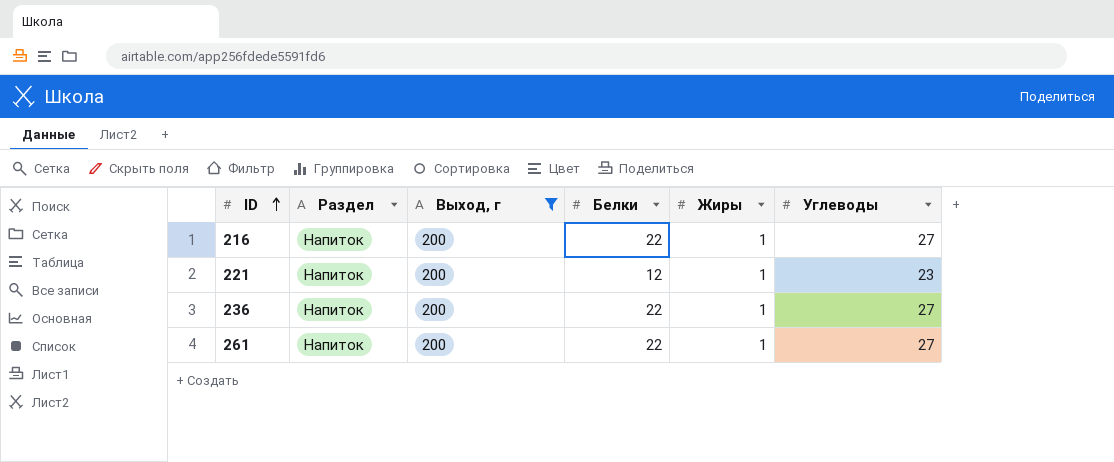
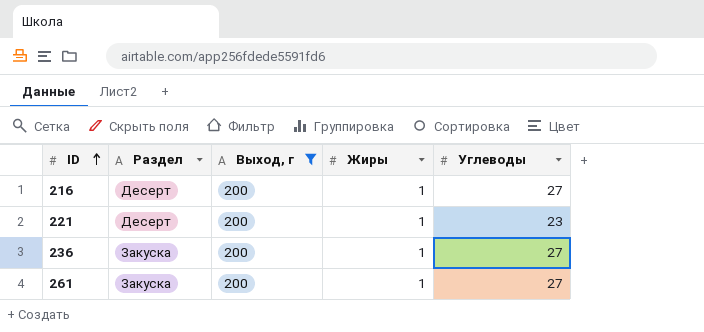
column Белки | position: 4 -> none
216 | Раздел: Напиток -> Десерт
221 | Раздел: Напиток -> Десерт
236 | Раздел: Напиток -> Закуска
261 | Раздел: Напиток -> Закуска

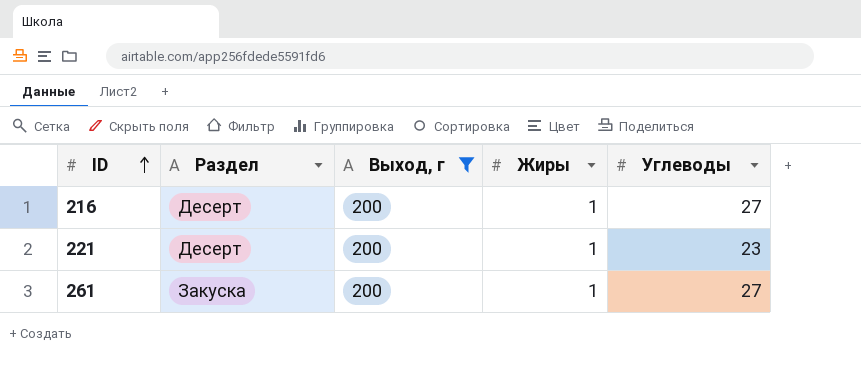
row 236: Закуска | 200 | 1 | 27 -> none

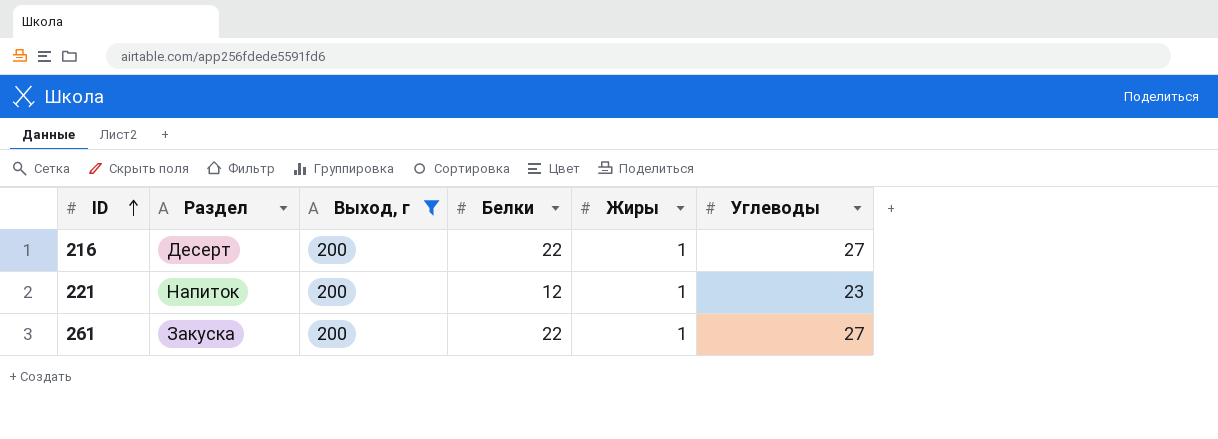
column Белки | position: none -> 4
221 | Раздел: Десерт -> Напиток

